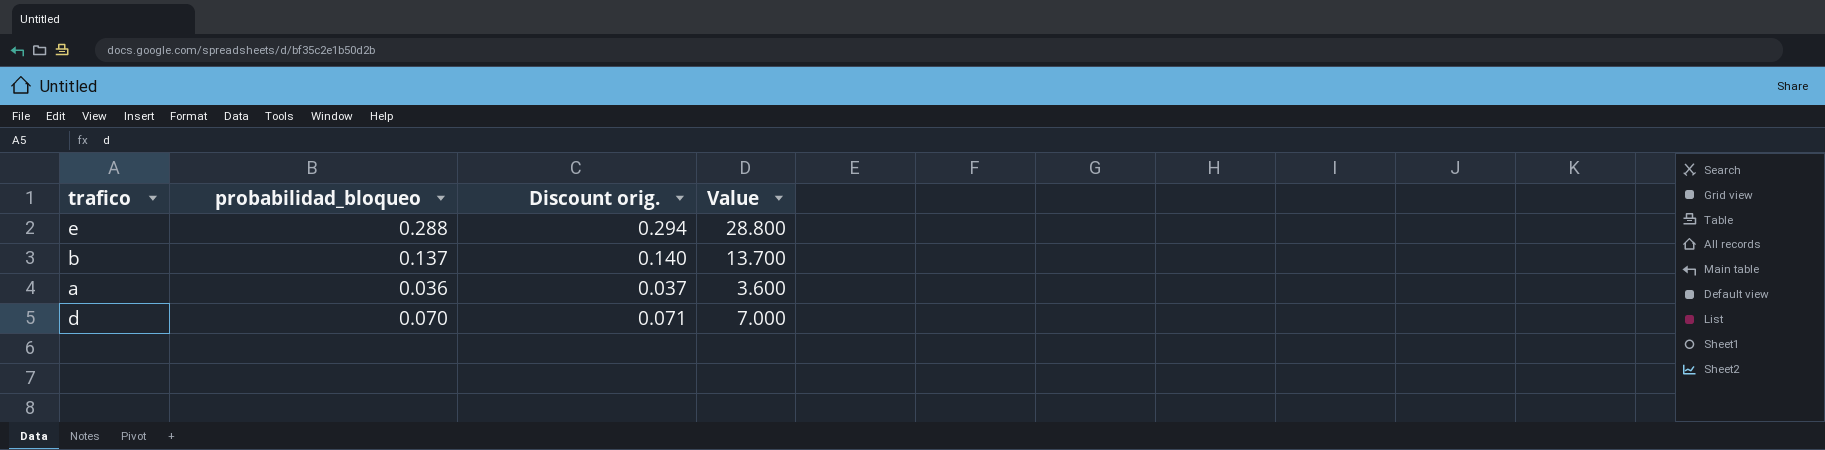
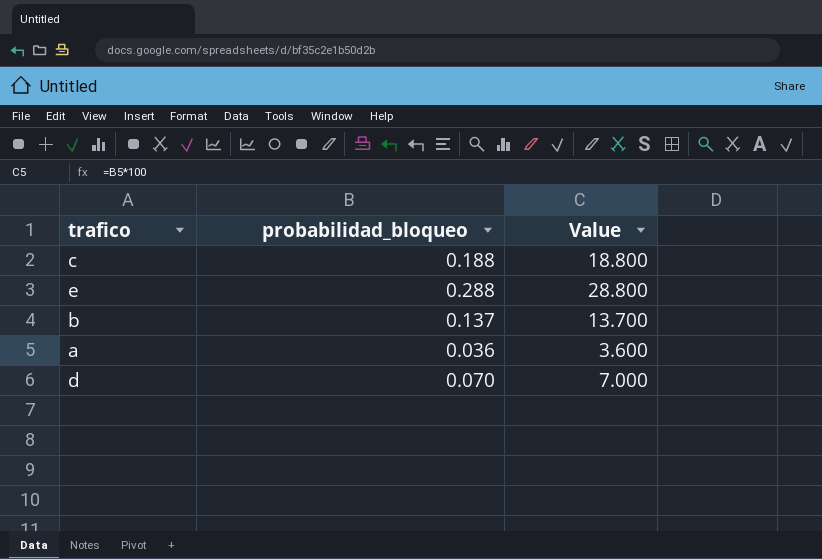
column Discount orig. | formula: [probabilidad_bloqueo] * 1.02 -> none
row c: none -> 0.188 | 18.800

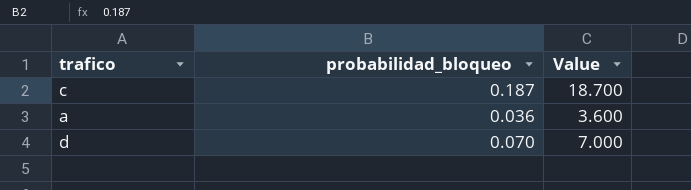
row e: 0.288 | 28.800 -> none
row b: 0.137 | 13.700 -> none
c | probabilidad_bloqueo: 0.188 -> 0.187
c | Value: 18.800 -> 18.700

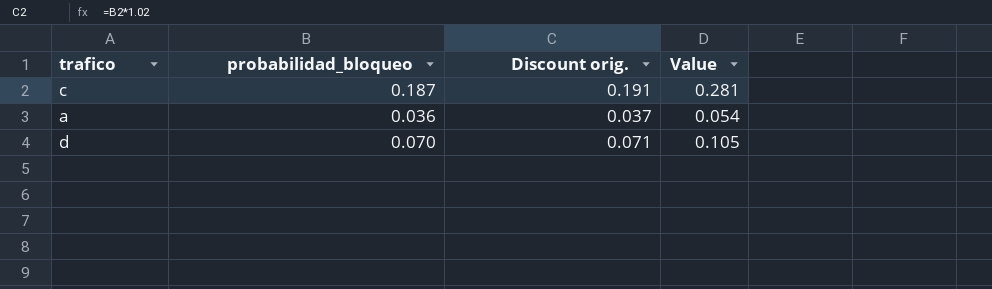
column Discount orig. | formula: none -> [probabilidad_bloqueo] * 1.02
column Value | formula: [probabilidad_bloqueo] * 100 -> [probabilidad_bloqueo] * 1.5

